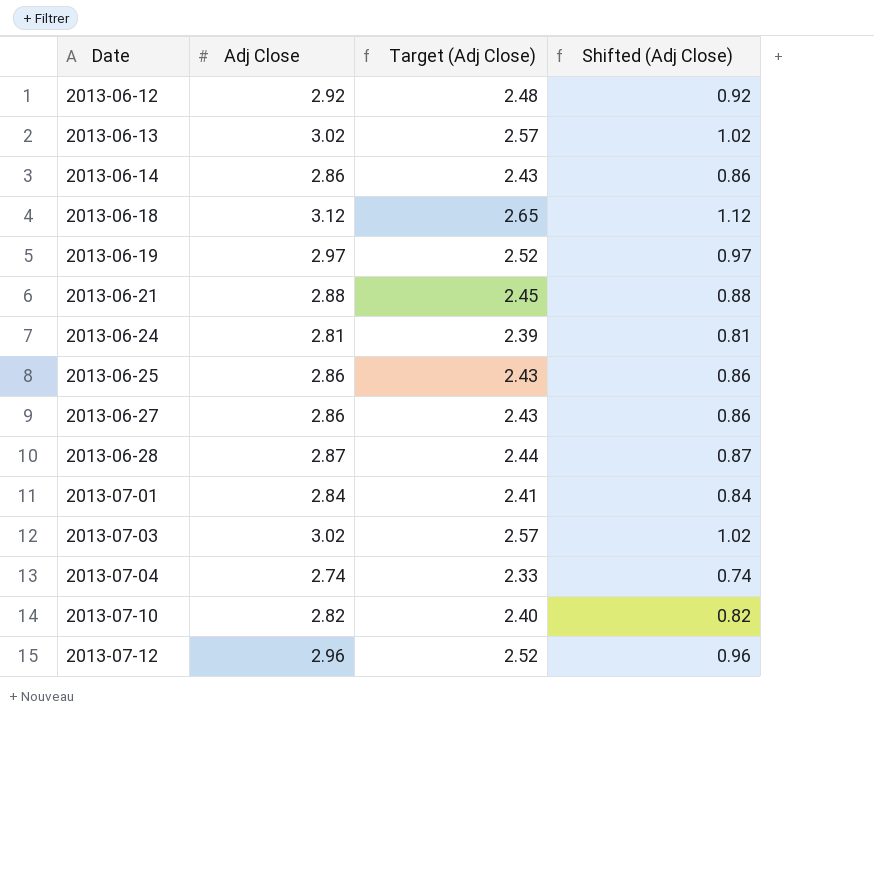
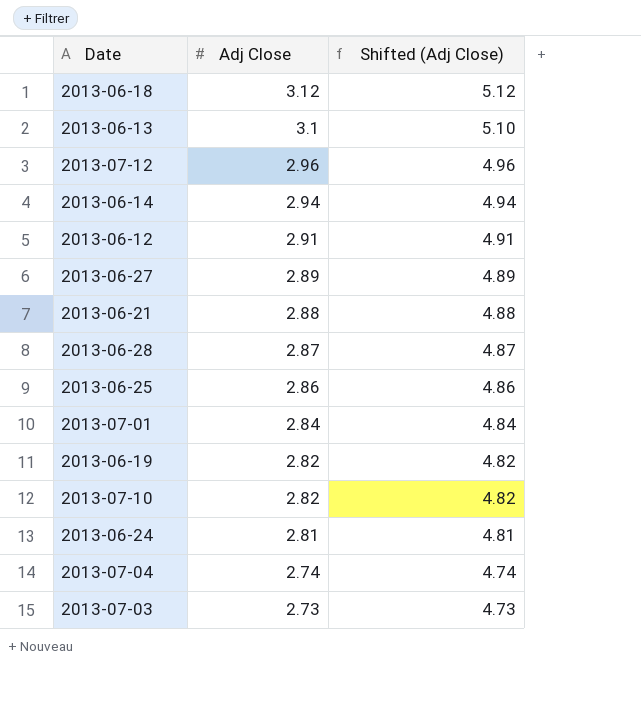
row order: Date ascending -> Adj Close descending
column Target (Adj Close) | formula: [Adj Close] * 0.85 -> none
column Shifted (Adj Close) | formula: [Adj Close] - 2 -> [Adj Close] + 2
2013-06-13 | Adj Close: 3.02 -> 3.1
2013-06-14 | Adj Close: 2.86 -> 2.94
2013-06-12 | Adj Close: 2.92 -> 2.91
2013-06-27 | Adj Close: 2.86 -> 2.89
2013-06-19 | Adj Close: 2.97 -> 2.82
2013-07-03 | Adj Close: 3.02 -> 2.73

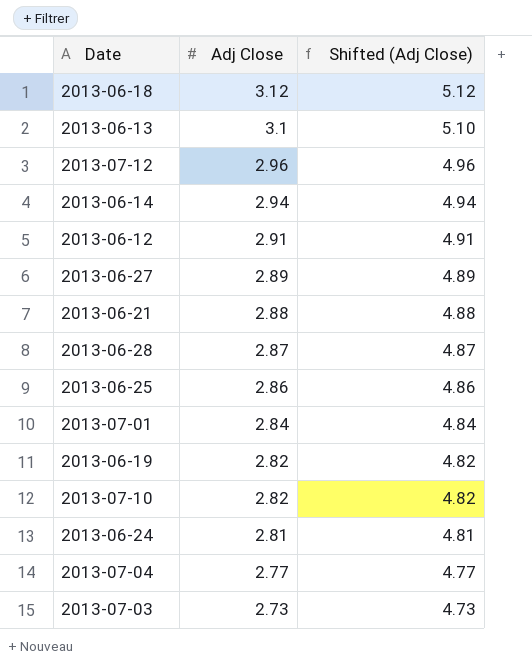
2013-07-04 | Adj Close: 2.74 -> 2.77
2013-07-04 | Shifted (Adj Close): 4.74 -> 4.77

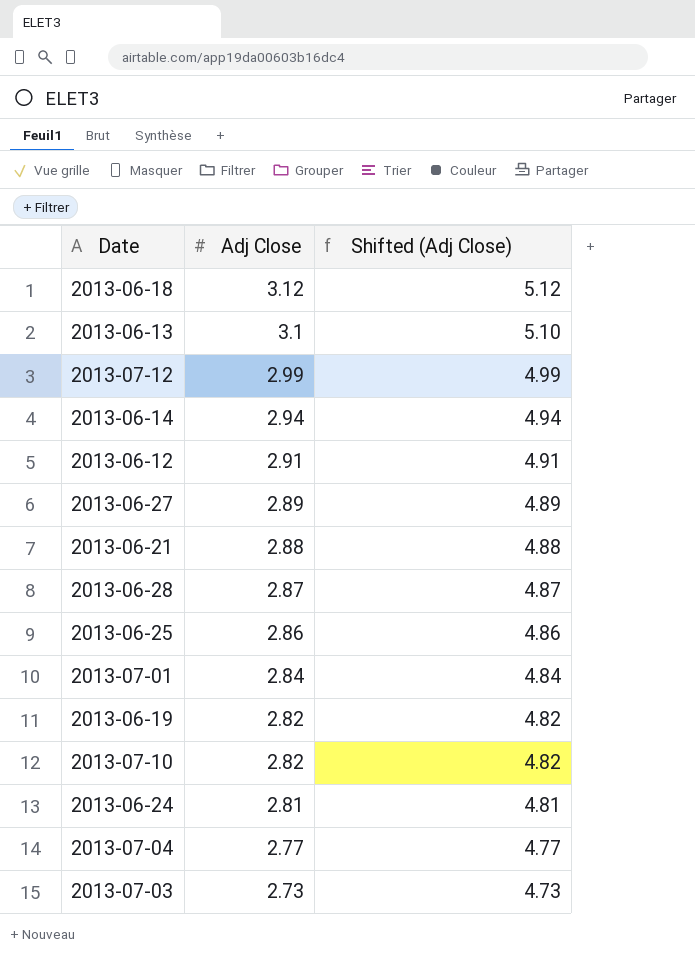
2013-07-12 | Adj Close: 2.96 -> 2.99
2013-07-12 | Shifted (Adj Close): 4.96 -> 4.99

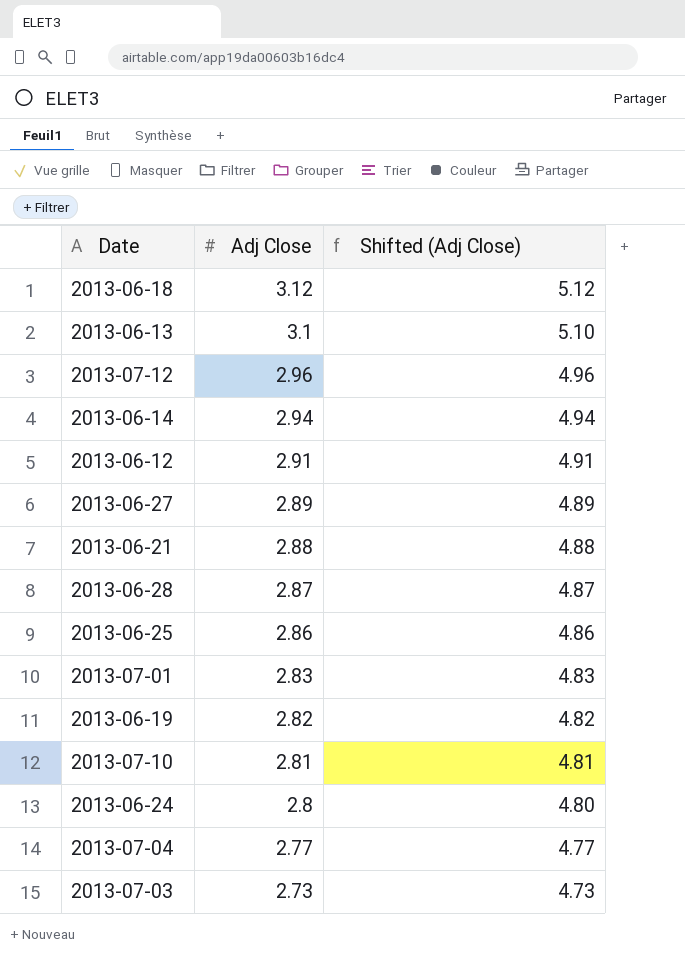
2013-07-12 | Adj Close: 2.99 -> 2.96
2013-07-12 | Shifted (Adj Close): 4.99 -> 4.96
2013-07-01 | Adj Close: 2.84 -> 2.83
2013-07-01 | Shifted (Adj Close): 4.84 -> 4.83
2013-07-10 | Adj Close: 2.82 -> 2.81
2013-07-10 | Shifted (Adj Close): 4.82 -> 4.81
2013-06-24 | Adj Close: 2.81 -> 2.8
2013-06-24 | Shifted (Adj Close): 4.81 -> 4.80

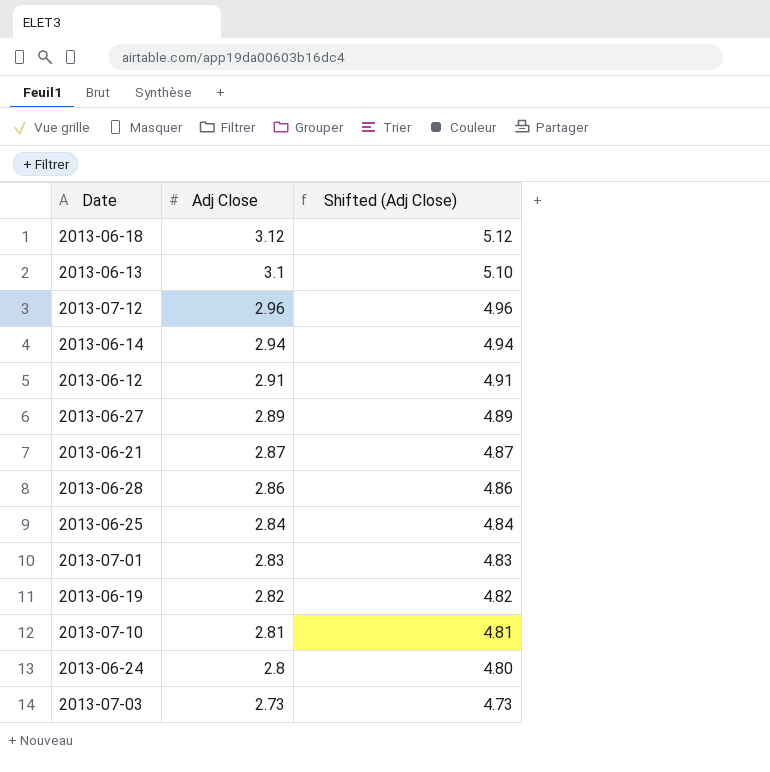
row 2013-07-04: 2.77 | 4.77 -> none
2013-06-21 | Adj Close: 2.88 -> 2.87
2013-06-21 | Shifted (Adj Close): 4.88 -> 4.87
2013-06-28 | Adj Close: 2.87 -> 2.86
2013-06-28 | Shifted (Adj Close): 4.87 -> 4.86
2013-06-25 | Adj Close: 2.86 -> 2.84
2013-06-25 | Shifted (Adj Close): 4.86 -> 4.84

